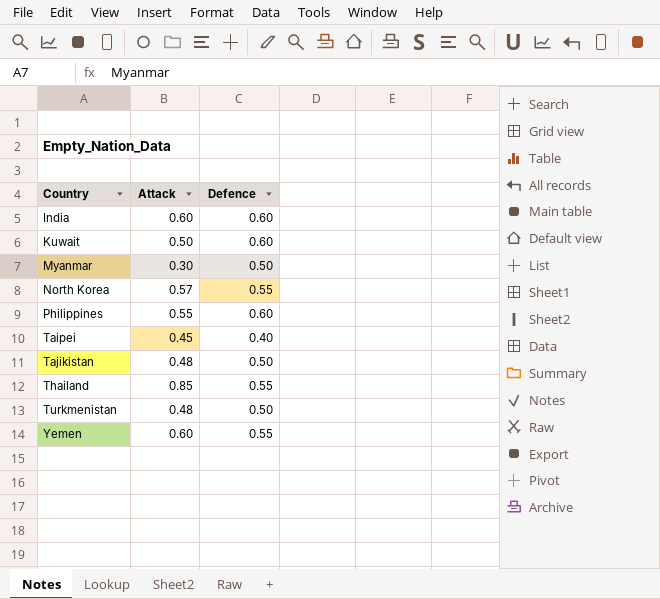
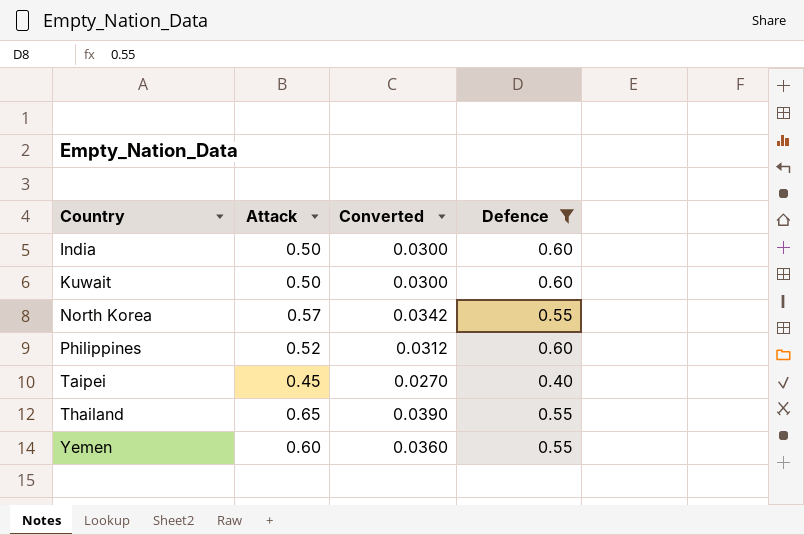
filter: none -> Defence != 0.50
column Converted | formula: none -> [Attack] * 0.06
India | Attack: 0.60 -> 0.50
Philippines | Attack: 0.55 -> 0.52
Thailand | Attack: 0.85 -> 0.65

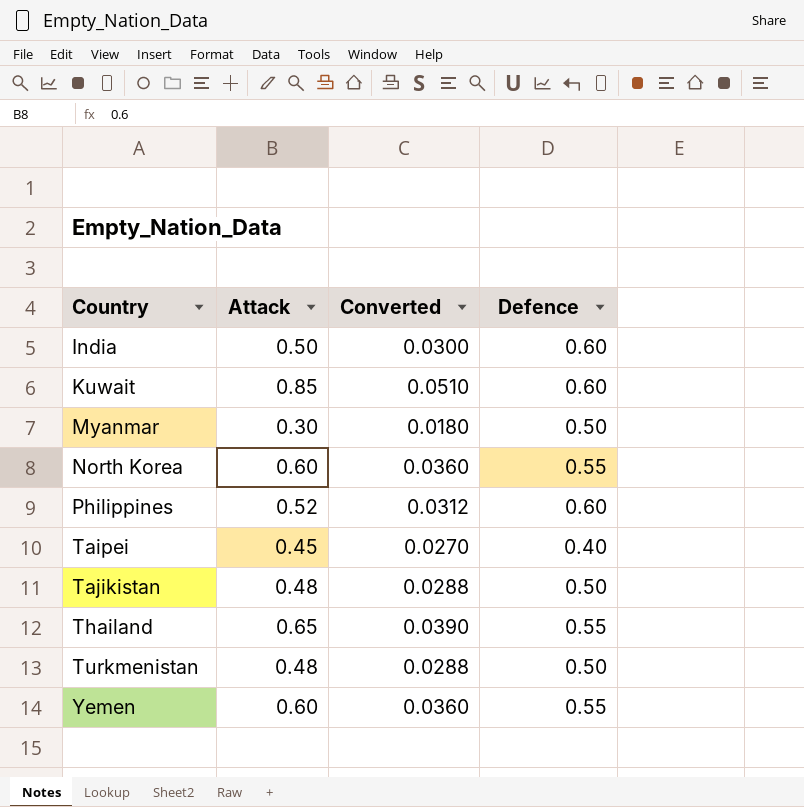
filter: Defence != 0.50 -> none
Kuwait | Attack: 0.50 -> 0.85
Kuwait | Converted: 0.0300 -> 0.0510
North Korea | Attack: 0.57 -> 0.60
North Korea | Converted: 0.0342 -> 0.0360

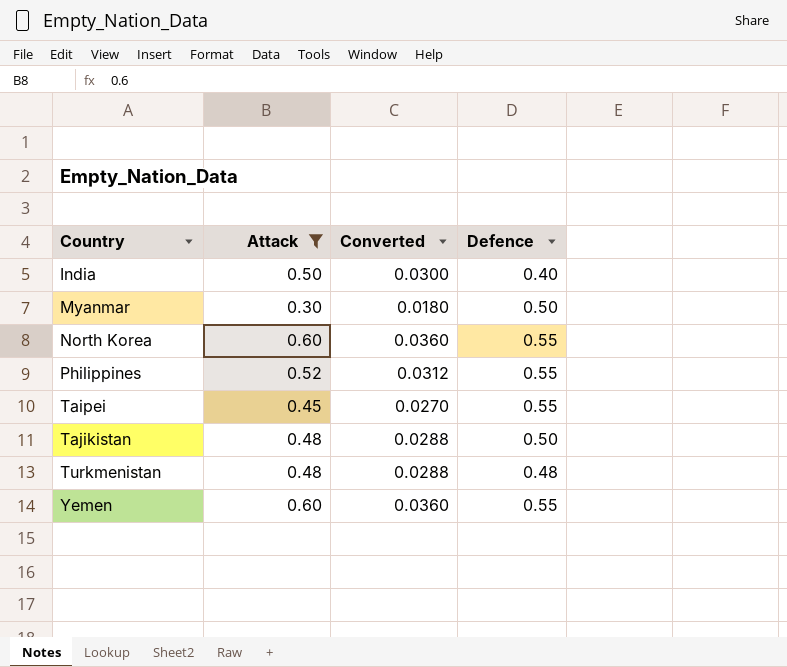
filter: none -> Attack <= 0.60
India | Defence: 0.60 -> 0.40
Philippines | Defence: 0.60 -> 0.55
Taipei | Defence: 0.40 -> 0.55
Turkmenistan | Defence: 0.50 -> 0.48

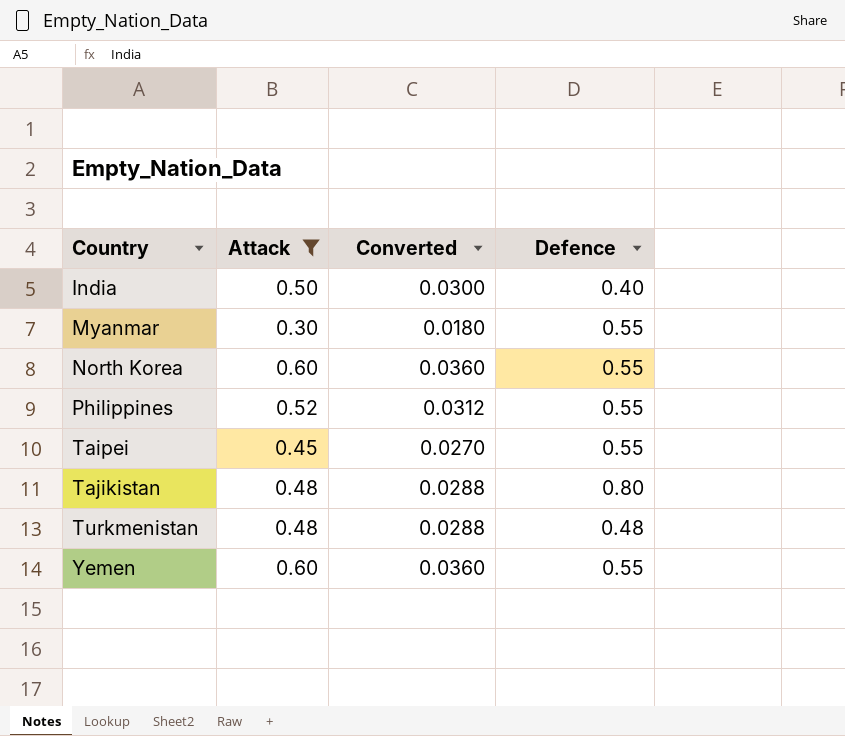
Myanmar | Defence: 0.50 -> 0.55
Tajikistan | Defence: 0.50 -> 0.80

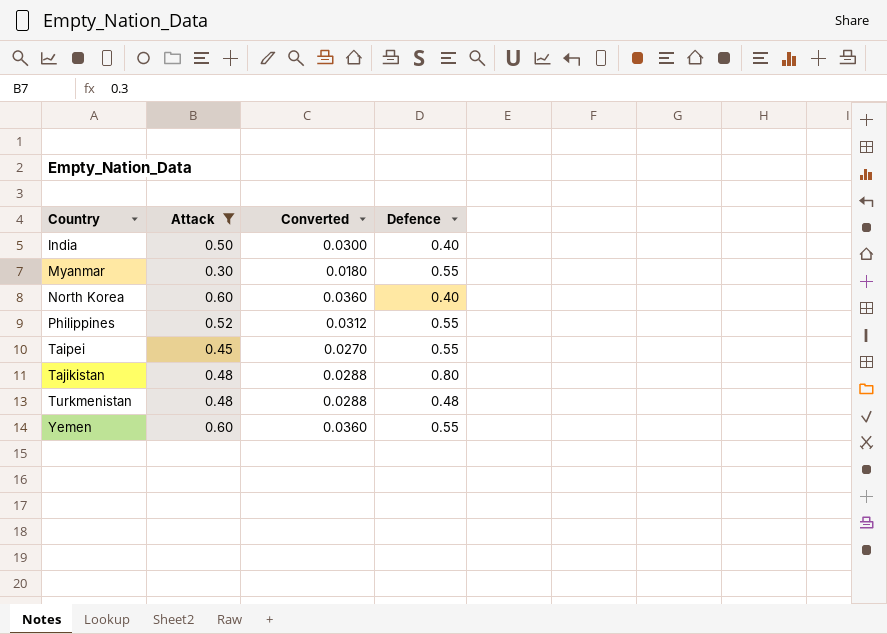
North Korea | Defence: 0.55 -> 0.40

